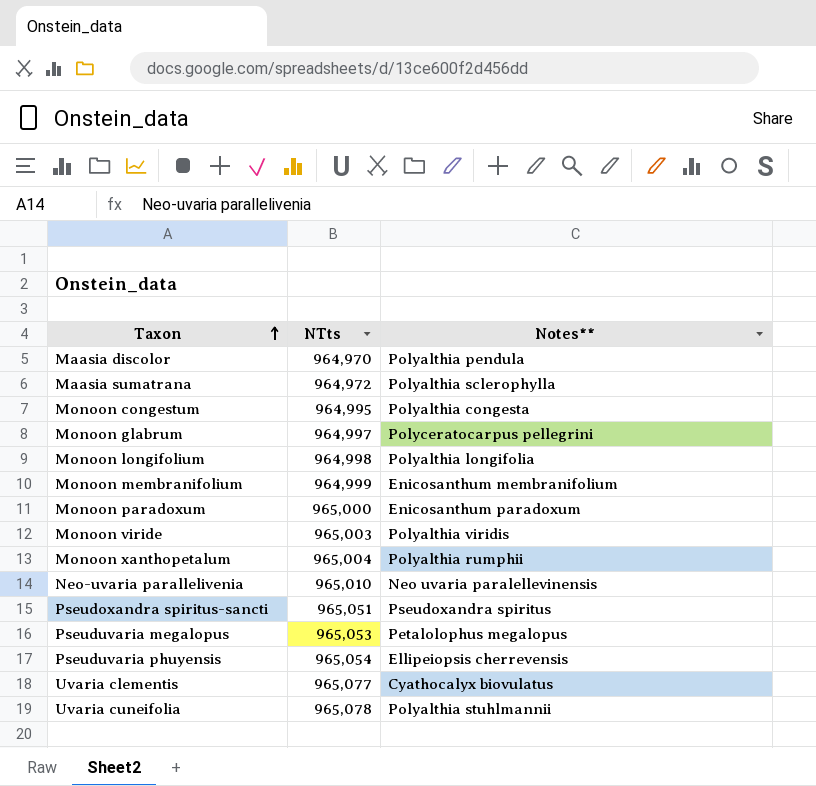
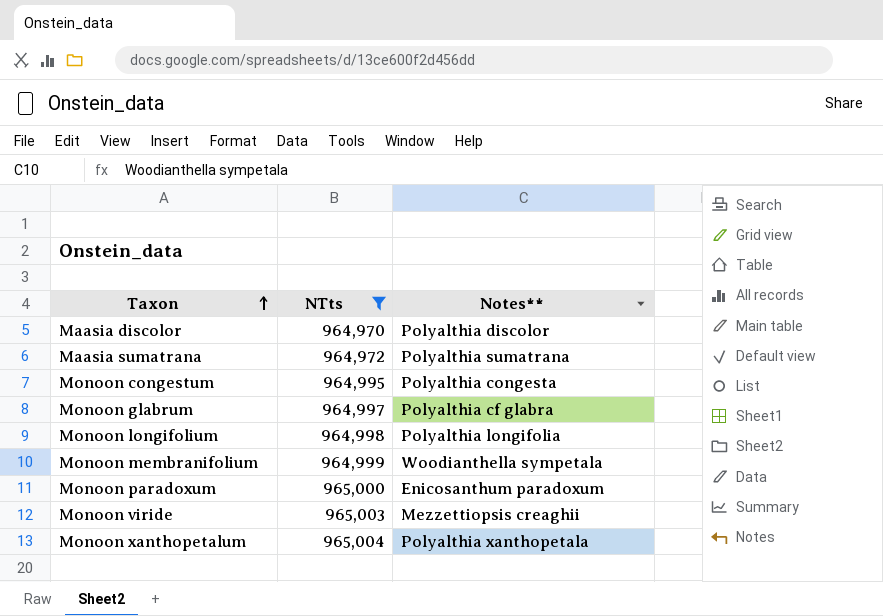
filter: none -> NTts <= 965,004
Maasia discolor | Notes**: Polyalthia pendula -> Polyalthia discolor
Maasia sumatrana | Notes**: Polyalthia sclerophylla -> Polyalthia sumatrana
Monoon glabrum | Notes**: Polyceratocarpus pellegrini -> Polyalthia cf glabra
Monoon membranifolium | Notes**: Enicosanthum membranifolium -> Woodianthella sympetala
Monoon viride | Notes**: Polyalthia viridis -> Mezzettiopsis creaghii
Monoon xanthopetalum | Notes**: Polyalthia rumphii -> Polyalthia xanthopetala

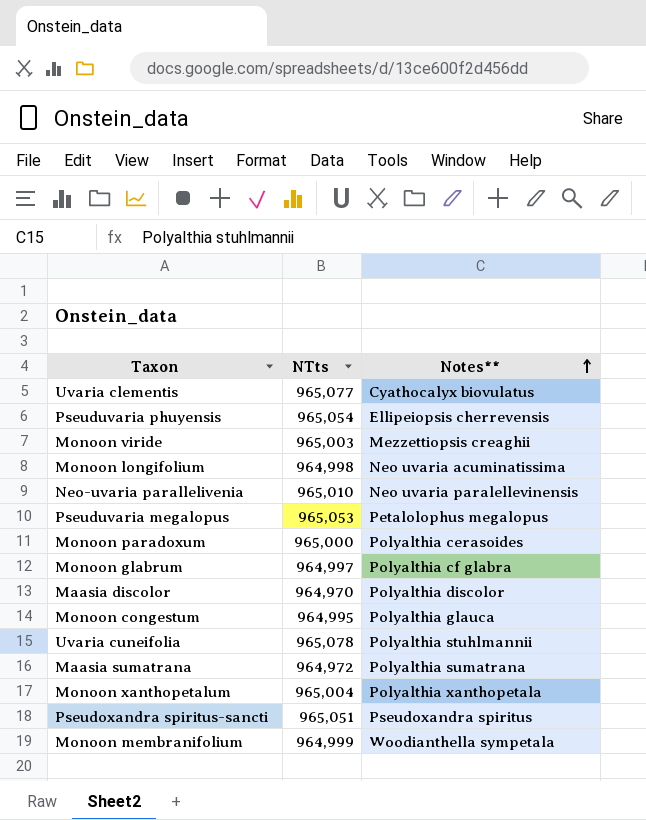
filter: NTts <= 965,004 -> none
row order: Taxon ascending -> Notes** ascending
Monoon longifolium | Notes**: Polyalthia longifolia -> Neo uvaria acuminatissima
Monoon paradoxum | Notes**: Enicosanthum paradoxum -> Polyalthia cerasoides
Monoon congestum | Notes**: Polyalthia congesta -> Polyalthia glauca

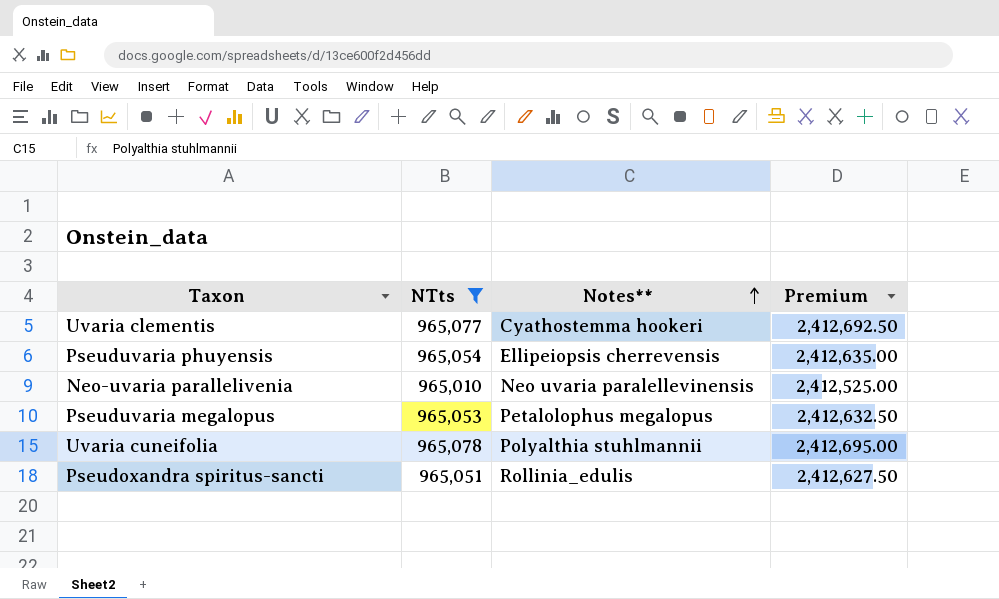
filter: none -> NTts >= 965,010
column Premium | formula: none -> [NTts] * 2.5
Uvaria clementis | Notes**: Cyathocalyx biovulatus -> Cyathostemma hookeri
Pseudoxandra spiritus-sancti | Notes**: Pseudoxandra spiritus -> Rollinia_edulis

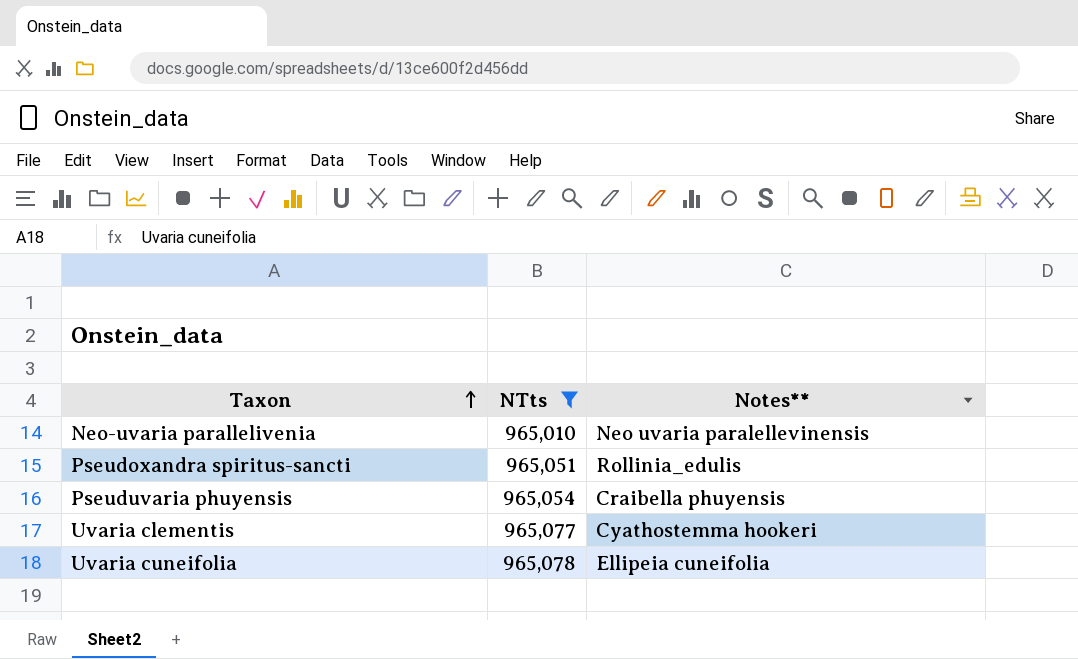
row order: Notes** ascending -> Taxon ascending
column Premium | formula: [NTts] * 2.5 -> none
row Pseuduvaria megalopus: 965,053 | Petalolophus megalopus | 2,412,632.50 -> none
Pseuduvaria phuyensis | Notes**: Ellipeiopsis cherrevensis -> Craibella phuyensis
Uvaria cuneifolia | Notes**: Polyalthia stuhlmannii -> Ellipeia cuneifolia

